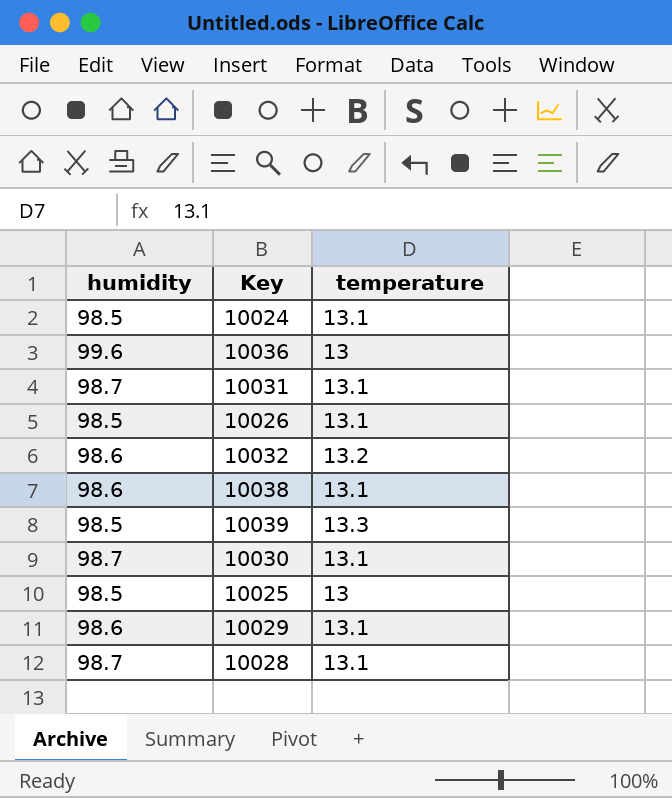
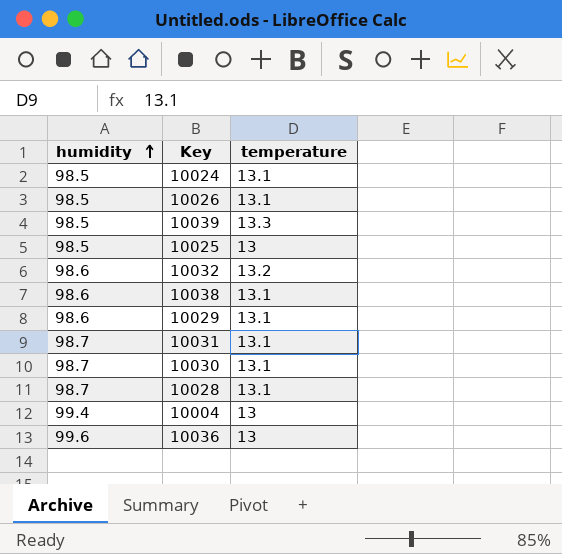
row order: none -> humidity ascending
row 10004: none -> 99.4 | 13

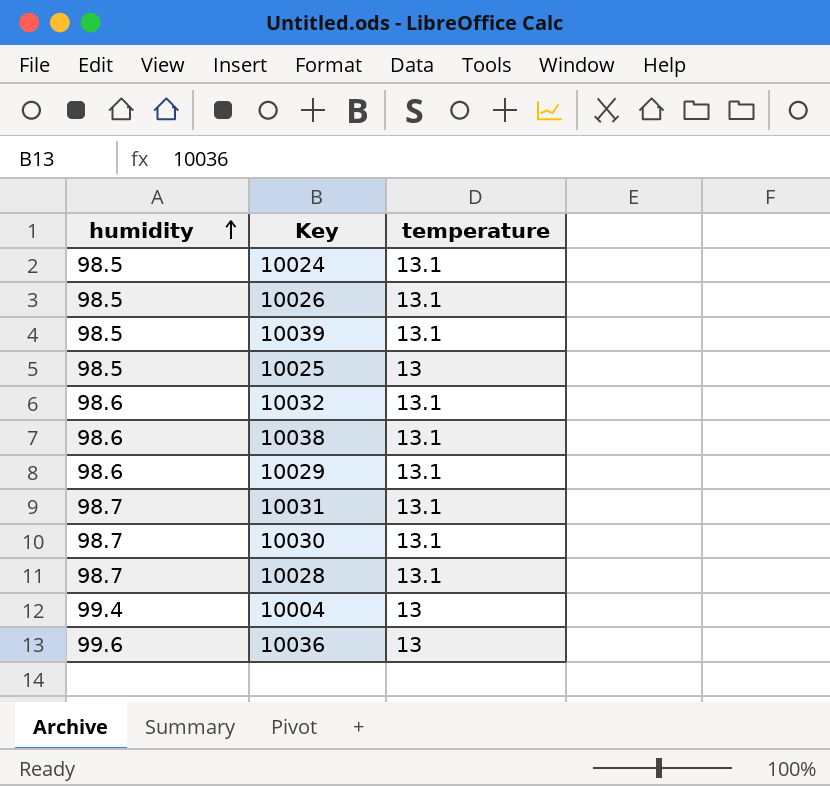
10039 | temperature: 13.3 -> 13.1
10032 | temperature: 13.2 -> 13.1

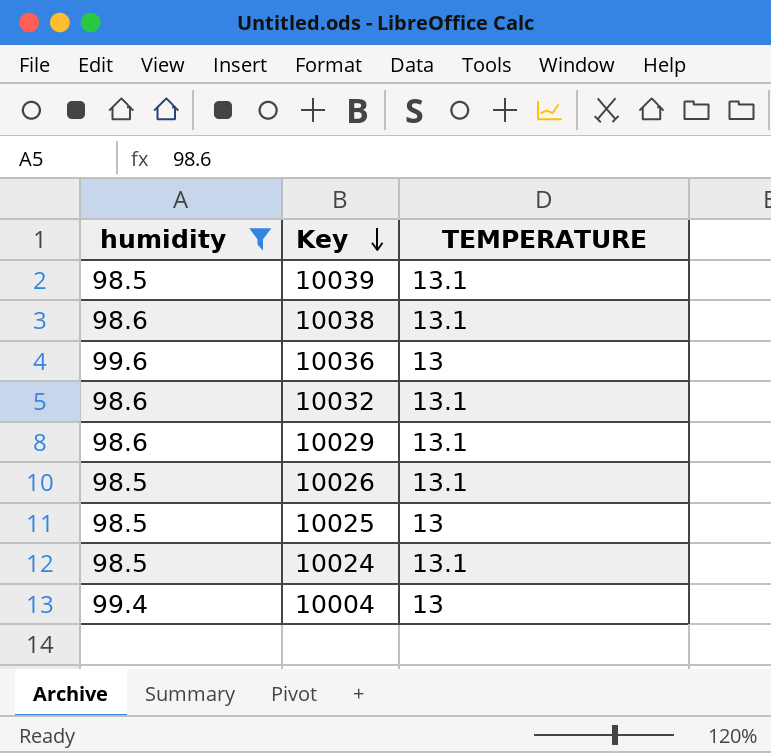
filter: none -> humidity != 98.7
row order: humidity ascending -> Key descending
column name: temperature -> TEMPERATURE

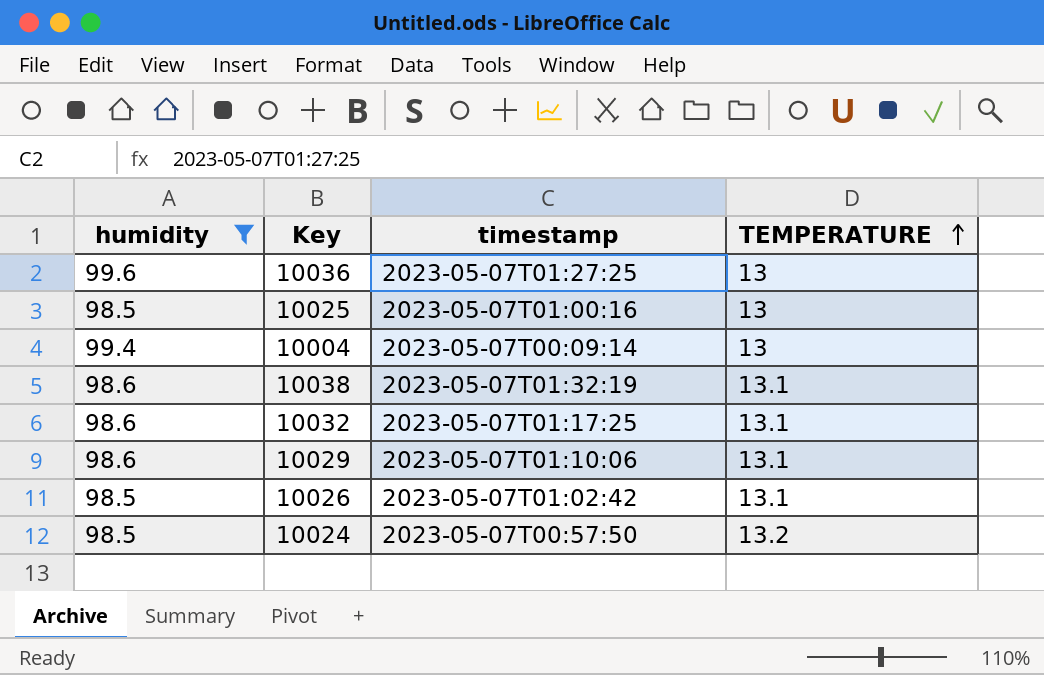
row order: Key descending -> TEMPERATURE ascending
column timestamp | position: none -> 3
row 10039: 98.5 | 13.1 -> none
10024 | TEMPERATURE: 13.1 -> 13.2

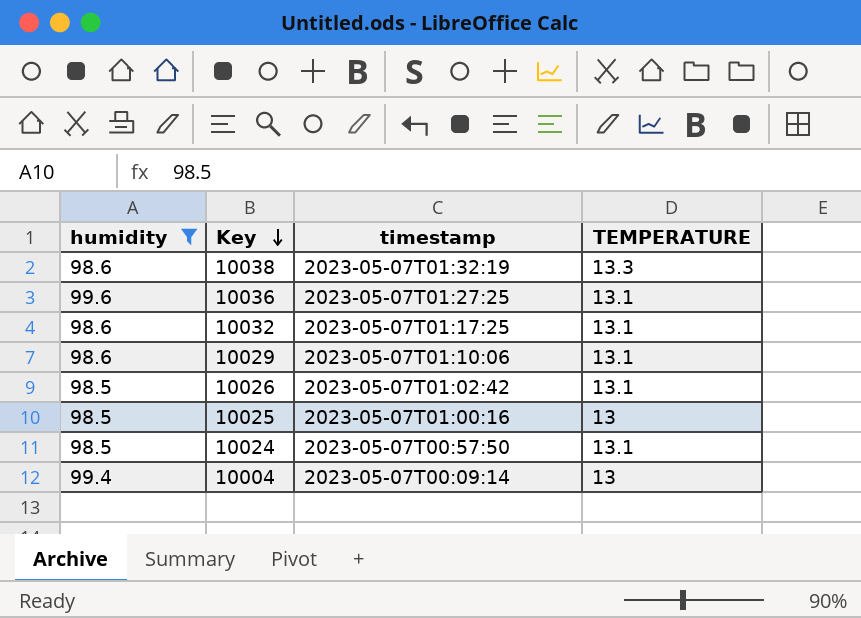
row order: TEMPERATURE ascending -> Key descending
10038 | TEMPERATURE: 13.1 -> 13.3
10036 | TEMPERATURE: 13 -> 13.1
10024 | TEMPERATURE: 13.2 -> 13.1

